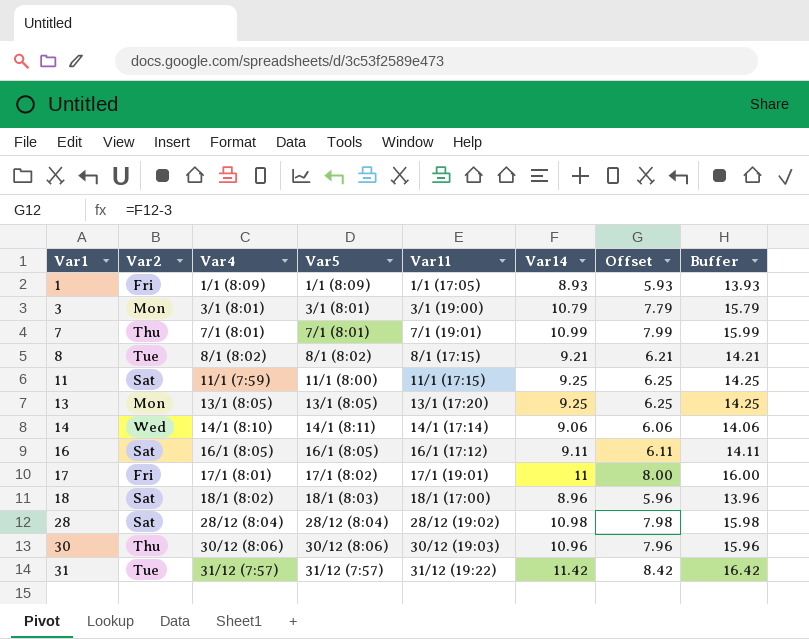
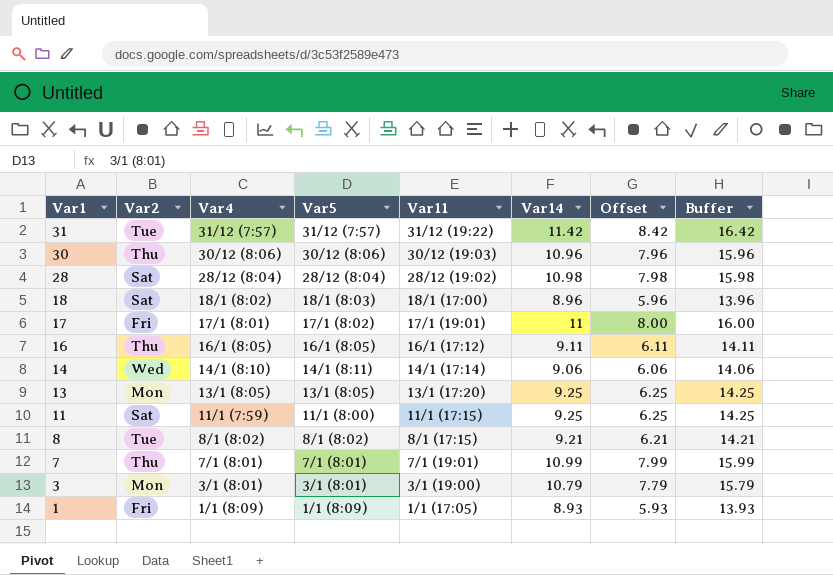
row order: Var1 ascending -> Var1 descending
16 | Var2: Sat -> Thu

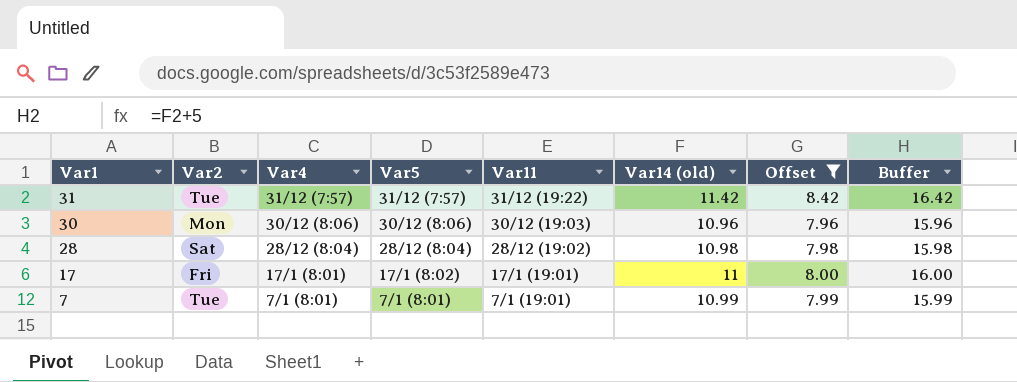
filter: none -> Offset >= 7.96
column name: Var14 -> Var14 (old)
30 | Var2: Thu -> Mon
7 | Var2: Thu -> Tue

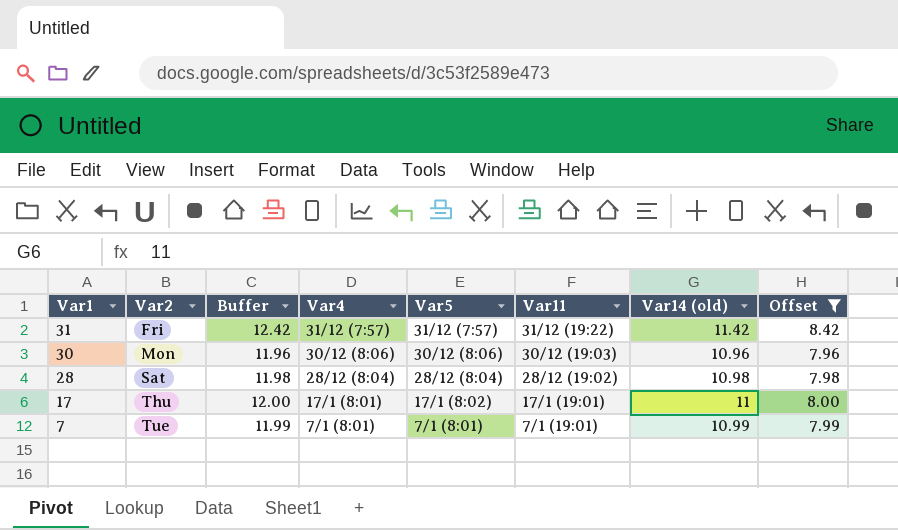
column Buffer | formula: [Var14 (old)] + 5 -> [Var14 (old)] + 1
column Buffer | position: 8 -> 3
31 | Var2: Tue -> Fri
17 | Var2: Fri -> Thu

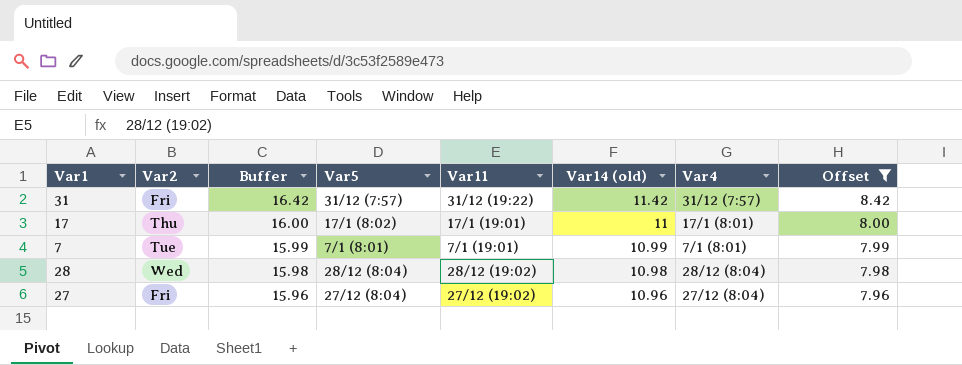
row order: Var1 descending -> Buffer descending
column Buffer | formula: [Var14 (old)] + 1 -> [Var14 (old)] + 5
column Var4 | position: 4 -> 7
row 30: Mon | 11.96 | 30/12 (8:06) | 30/12 (8:06) | 30/12 (19:03) | 10.96 | 7.96 -> none
28 | Var2: Sat -> Wed
row 27: none -> Fri | 15.96 | 27/12 (8:04) | 27/12 (19:02) | 10.96 | 27/12 (8:04) | 7.96

